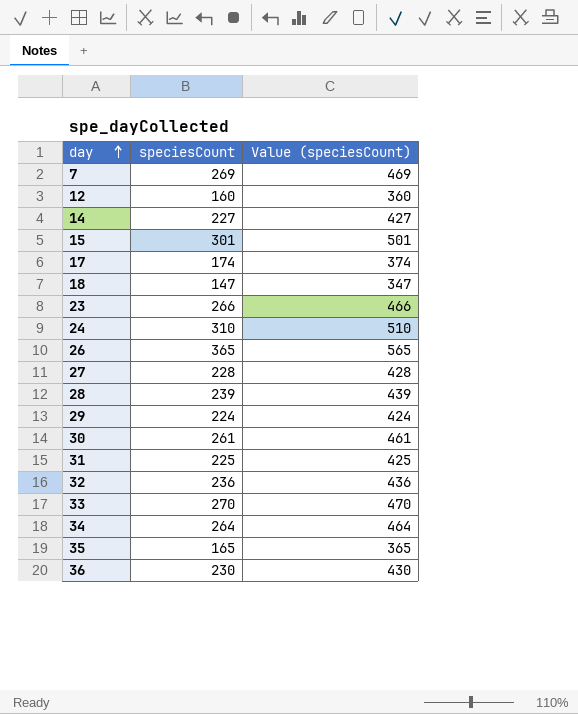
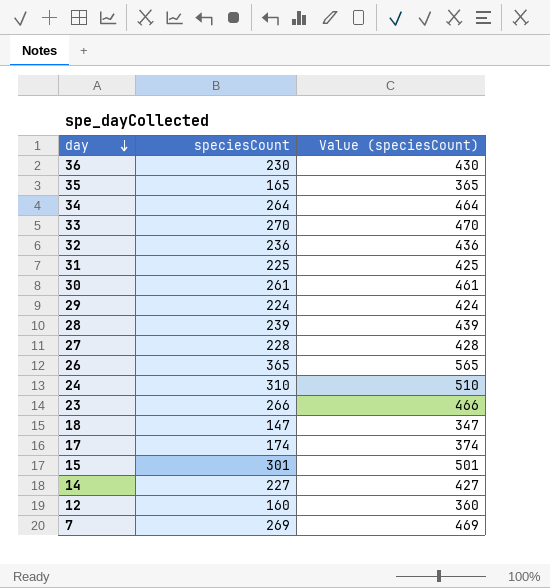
row order: day ascending -> day descending

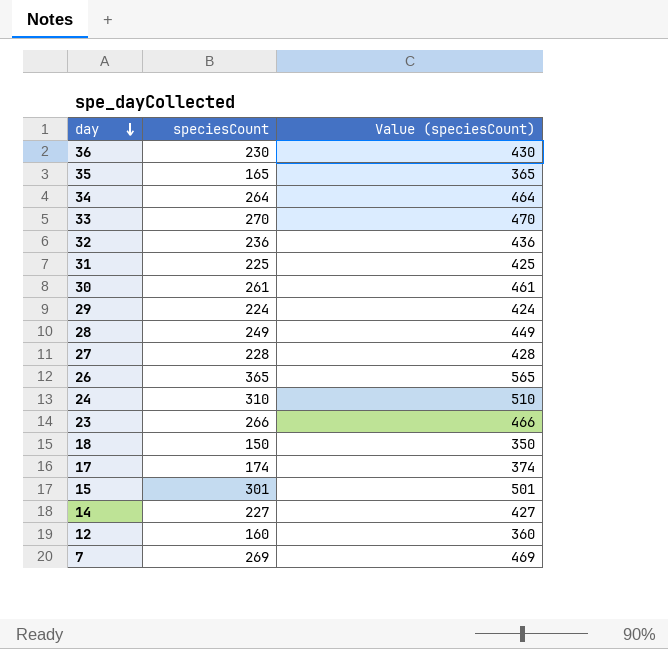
28 | speciesCount: 239 -> 249
28 | Value (speciesCount): 439 -> 449
18 | speciesCount: 147 -> 150
18 | Value (speciesCount): 347 -> 350

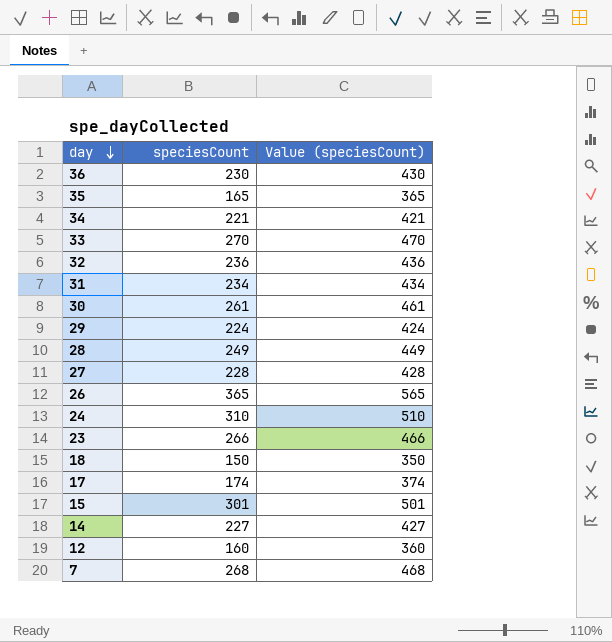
34 | speciesCount: 264 -> 221
34 | Value (speciesCount): 464 -> 421
31 | speciesCount: 225 -> 234
31 | Value (speciesCount): 425 -> 434
7 | speciesCount: 269 -> 268
7 | Value (speciesCount): 469 -> 468

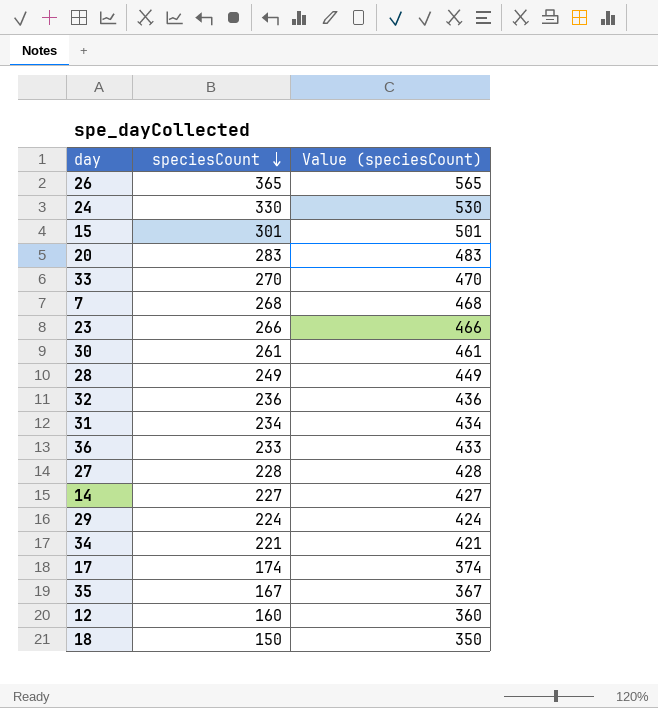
row order: day descending -> speciesCount descending
24 | speciesCount: 310 -> 330
24 | Value (speciesCount): 510 -> 530
row 20: none -> 283 | 483
36 | speciesCount: 230 -> 233
36 | Value (speciesCount): 430 -> 433
35 | speciesCount: 165 -> 167
35 | Value (speciesCount): 365 -> 367

